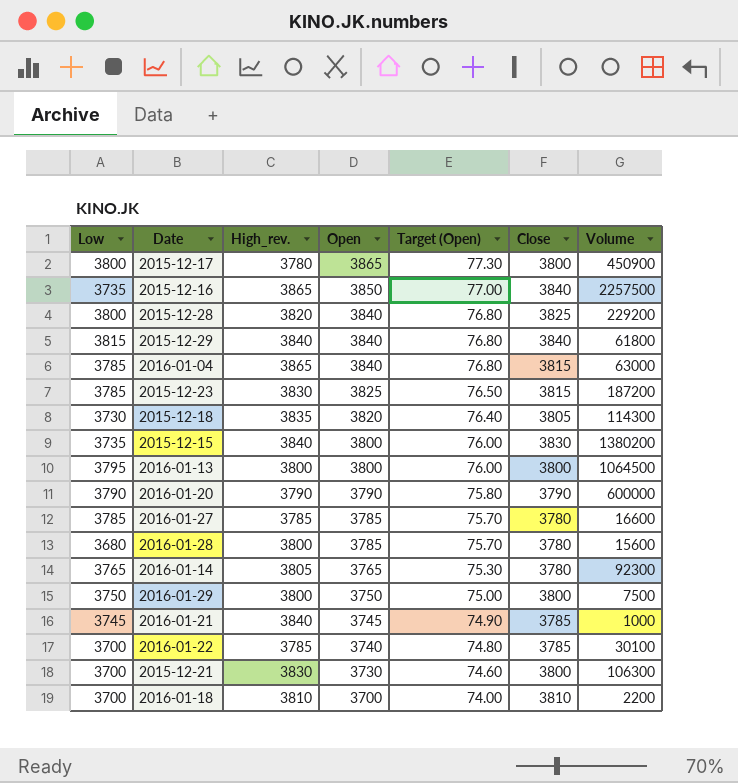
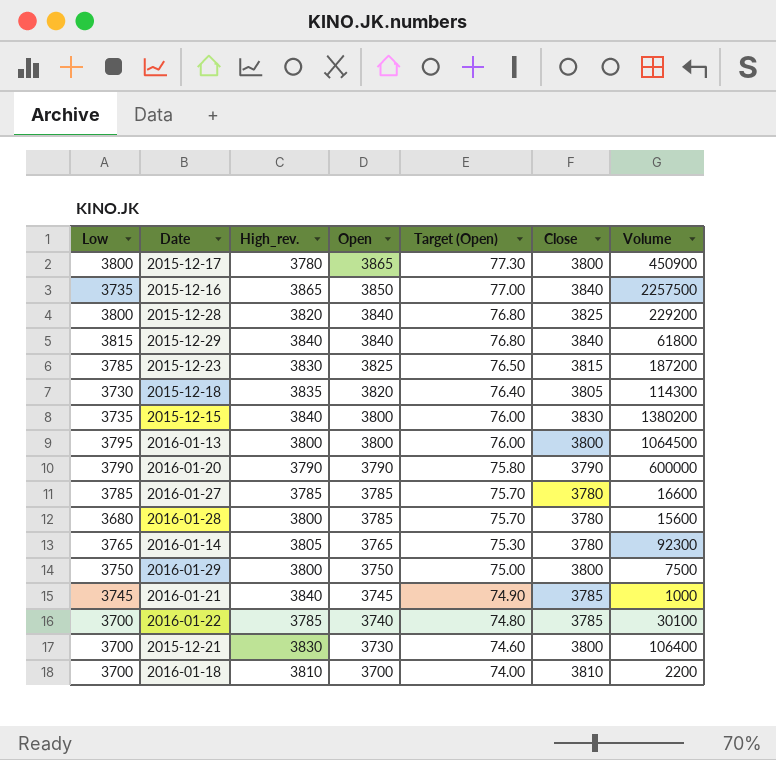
row 2016-01-04: 3785 | 3865 | 3840 | 76.80 | 3815 | 63000 -> none
2015-12-21 | Volume: 106300 -> 106400

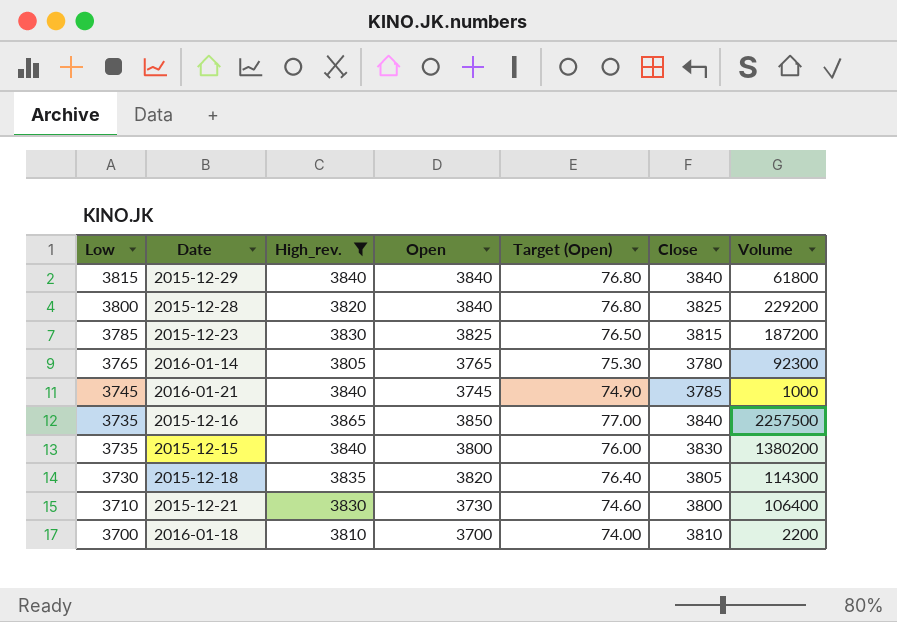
filter: none -> High_rev. >= 3805
row order: Open descending -> Low descending
2015-12-21 | Low: 3700 -> 3710

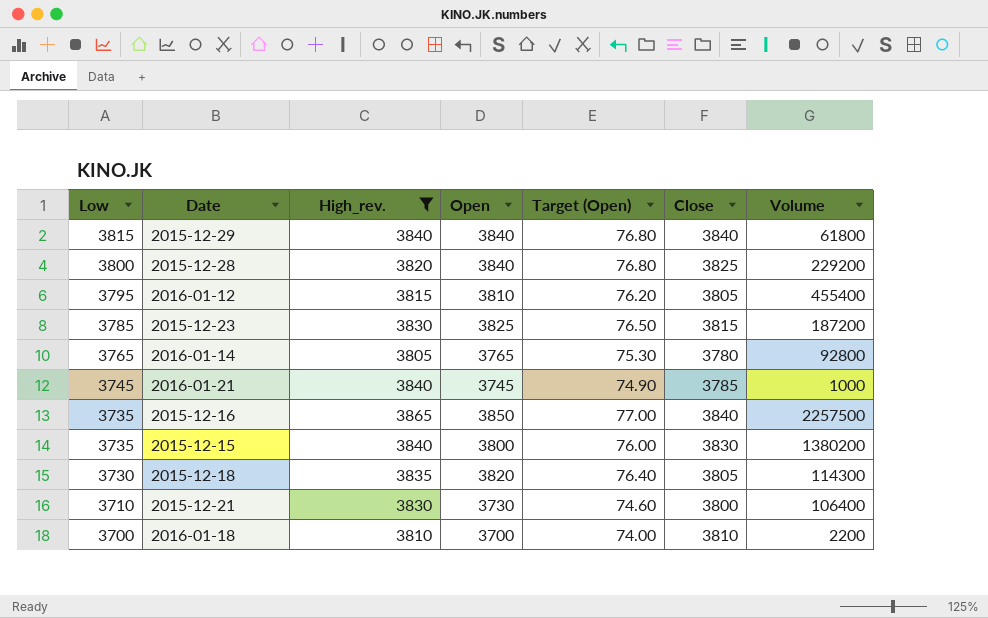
row 2016-01-12: none -> 3795 | 3815 | 3810 | 76.20 | 3805 | 455400
2016-01-14 | Volume: 92300 -> 92800

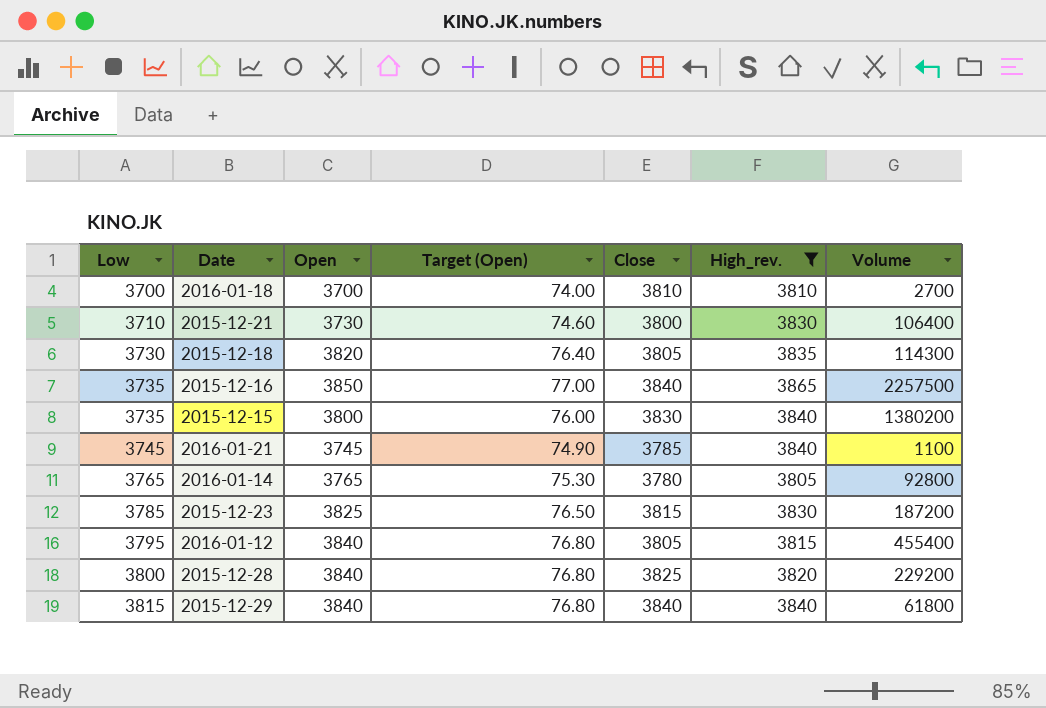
row order: Low descending -> Low ascending
column High_rev. | position: 3 -> 6
2016-01-18 | Volume: 2200 -> 2700
2016-01-21 | Volume: 1000 -> 1100
2016-01-12 | Open: 3810 -> 3840
2016-01-12 | Target (Open): 76.20 -> 76.80

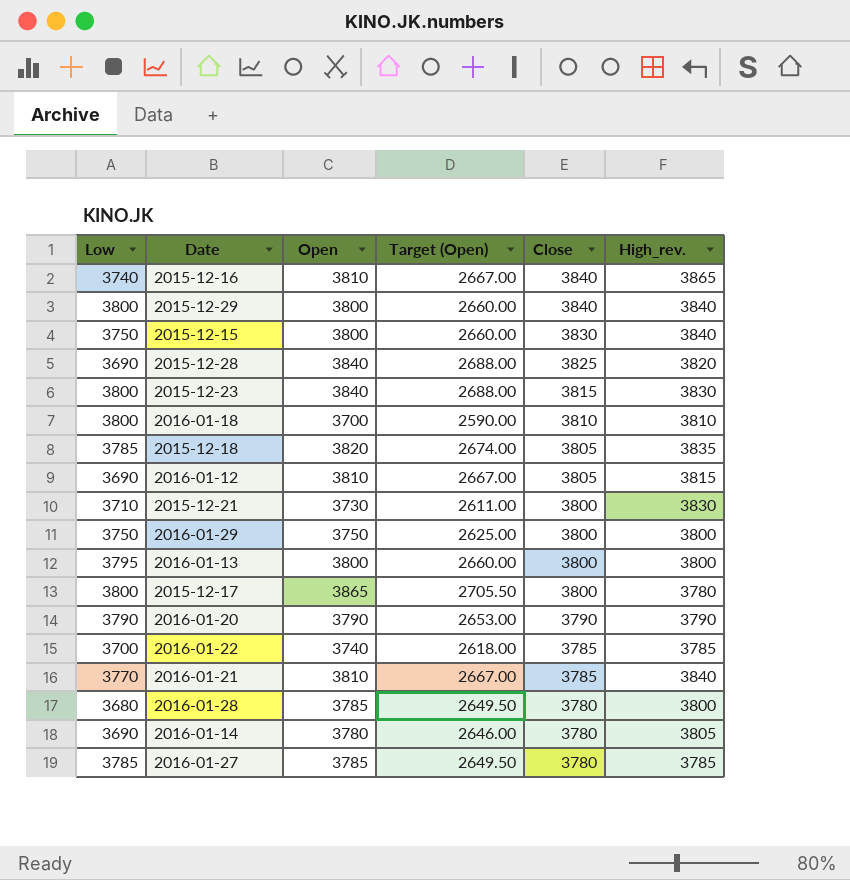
filter: High_rev. >= 3805 -> none
row order: Low ascending -> Close descending
column Volume | position: 7 -> none
column Target (Open) | formula: [Open] * 0.02 -> [Open] * 0.7
2015-12-16 | Low: 3735 -> 3740
2015-12-16 | Open: 3850 -> 3810
2015-12-29 | Low: 3815 -> 3800
2015-12-29 | Open: 3840 -> 3800
2015-12-15 | Low: 3735 -> 3750
2015-12-28 | Low: 3800 -> 3690
2015-12-23 | Low: 3785 -> 3800
2015-12-23 | Open: 3825 -> 3840
2016-01-18 | Low: 3700 -> 3800
2015-12-18 | Low: 3730 -> 3785
2016-01-12 | Low: 3795 -> 3690
2016-01-12 | Open: 3840 -> 3810
2016-01-21 | Low: 3745 -> 3770
2016-01-21 | Open: 3745 -> 3810
2016-01-14 | Low: 3765 -> 3690
2016-01-14 | Open: 3765 -> 3780

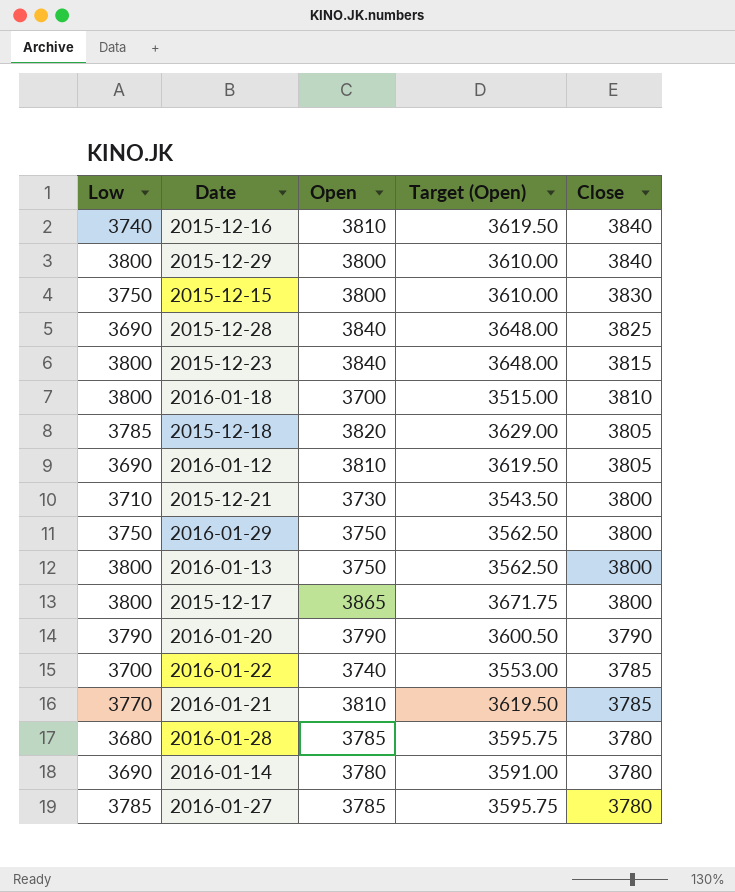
column High_rev. | position: 6 -> none
column Target (Open) | formula: [Open] * 0.7 -> [Open] * 0.95
2016-01-13 | Low: 3795 -> 3800
2016-01-13 | Open: 3800 -> 3750

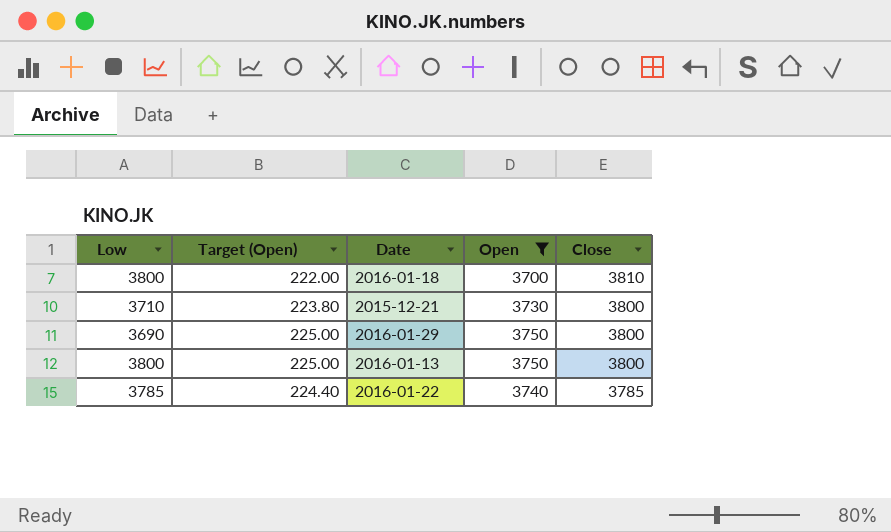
filter: none -> Open <= 3750
column Target (Open) | formula: [Open] * 0.95 -> [Open] * 0.06
column Target (Open) | position: 4 -> 2
2016-01-29 | Low: 3750 -> 3690
2016-01-22 | Low: 3700 -> 3785

